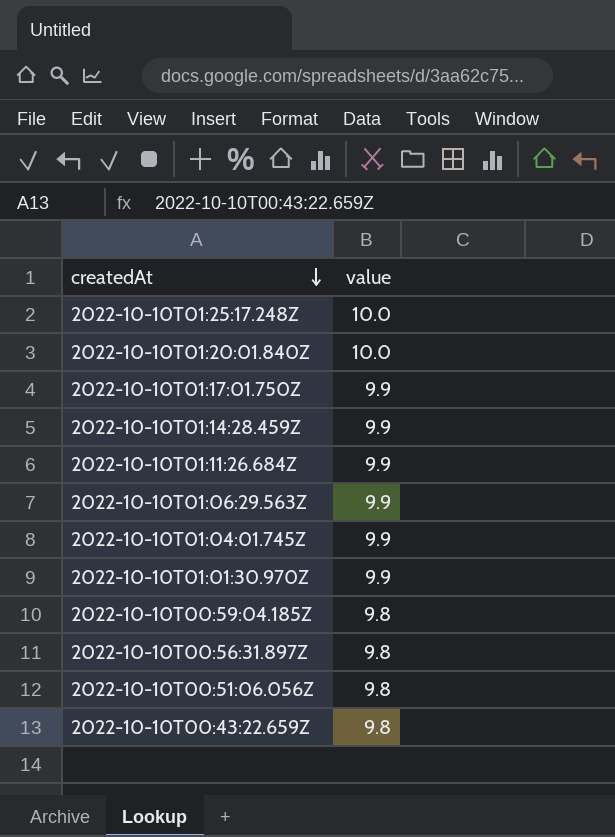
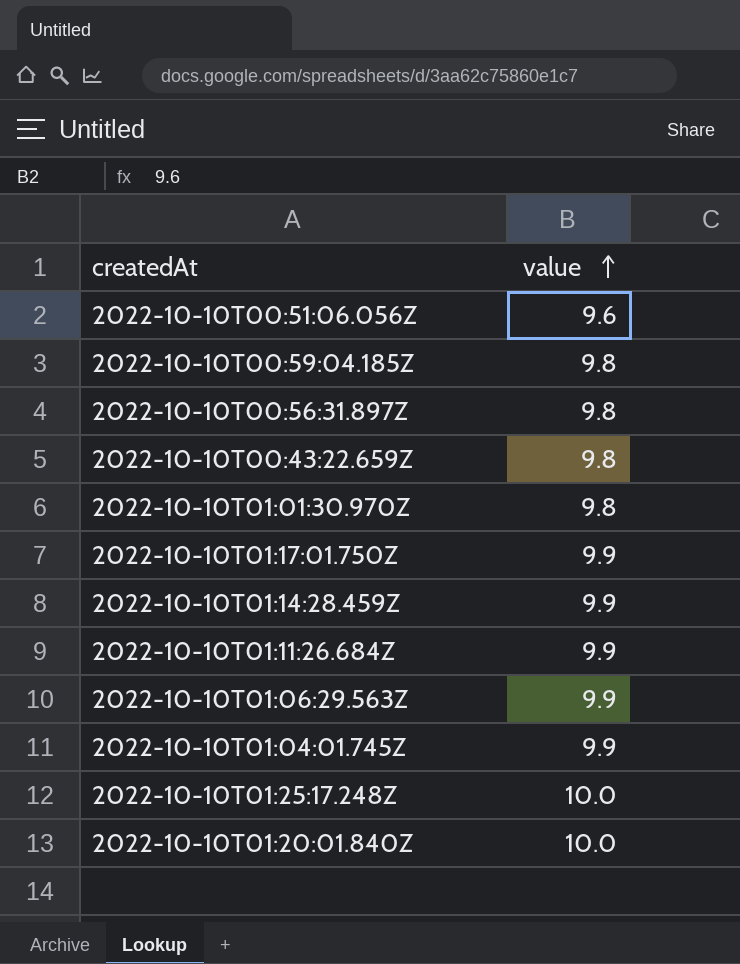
row order: createdAt descending -> value ascending
2022-10-10T00:51:06.056Z | value: 9.8 -> 9.6
2022-10-10T01:01:30.970Z | value: 9.9 -> 9.8

